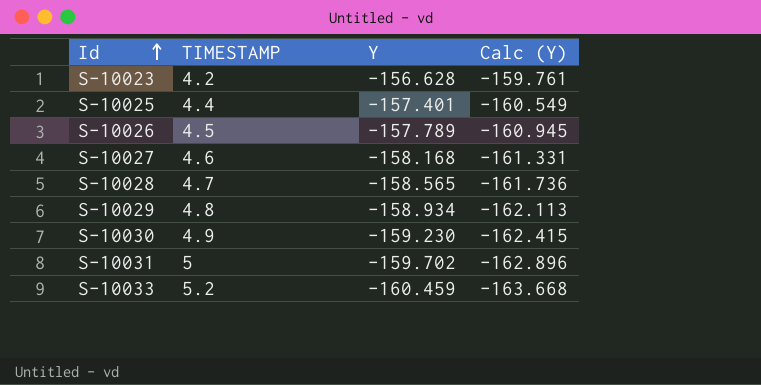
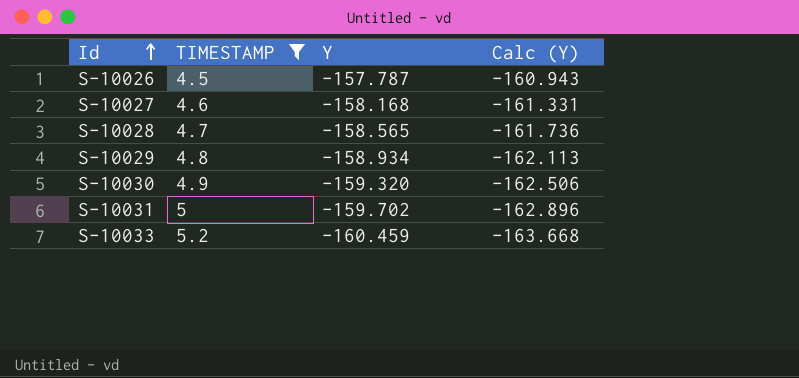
filter: none -> TIMESTAMP >= 4.5
S-10026 | Y: -157.789 -> -157.787
S-10026 | Calc (Y): -160.945 -> -160.943
S-10030 | Y: -159.230 -> -159.320
S-10030 | Calc (Y): -162.415 -> -162.506

